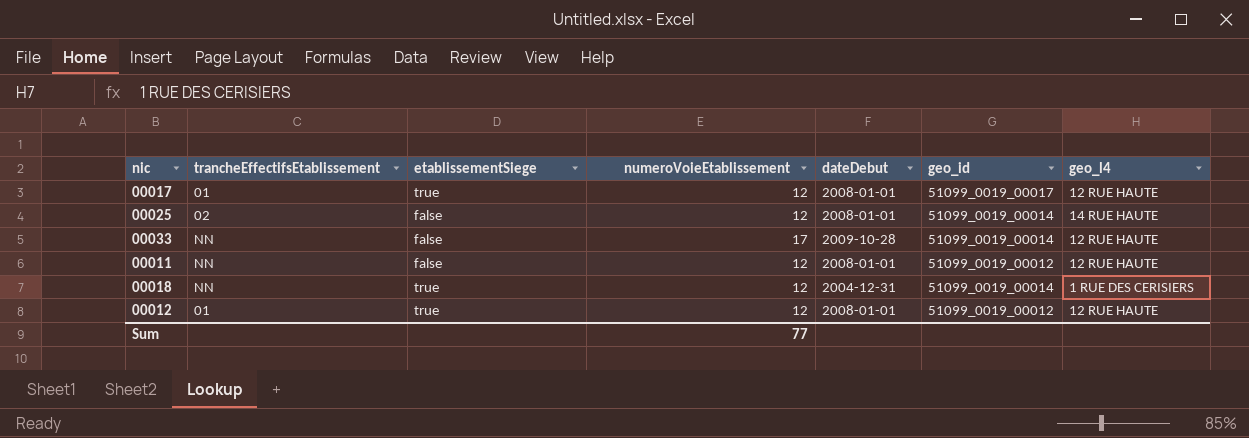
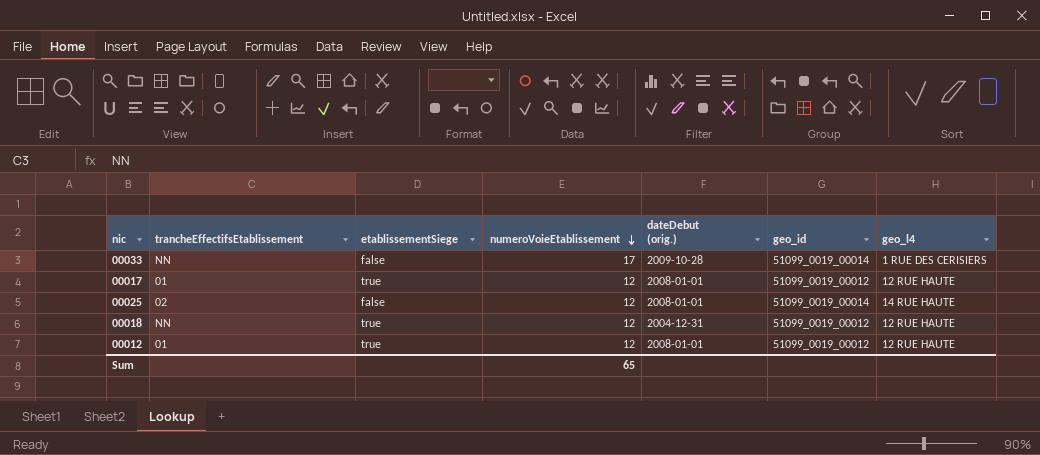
row order: none -> numeroVoieEtablissement descending
column name: dateDebut -> dateDebut (orig.)
row 00011: NN | false | 12 | 2008-01-01 | 51099_0019_00012 | 12 RUE HAUTE -> none
00033 | geo_l4: 12 RUE HAUTE -> 1 RUE DES CERISIERS
00017 | geo_id: 51099_0019_00017 -> 51099_0019_00012
00018 | geo_id: 51099_0019_00014 -> 51099_0019_00012
00018 | geo_l4: 1 RUE DES CERISIERS -> 12 RUE HAUTE
Sum | numeroVoieEtablissement: 77 -> 65

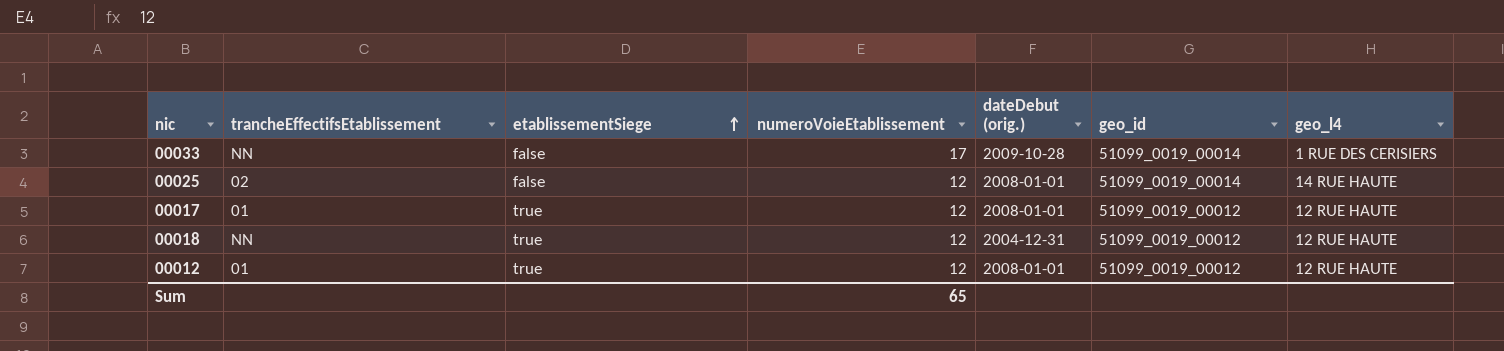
row order: numeroVoieEtablissement descending -> etablissementSiege ascending

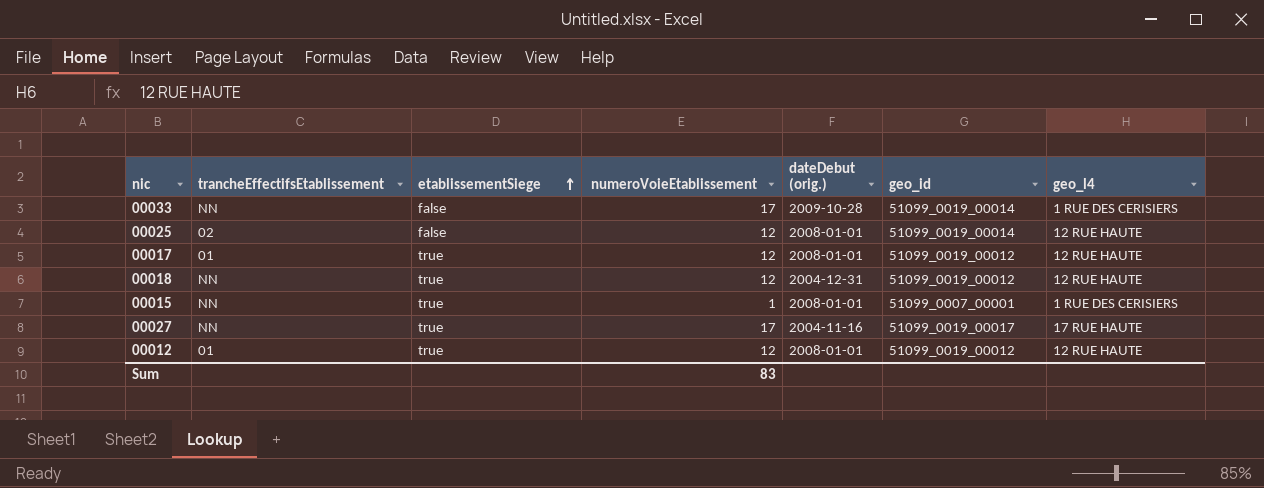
00025 | geo_l4: 14 RUE HAUTE -> 12 RUE HAUTE
row 00015: none -> NN | true | 1 | 2008-01-01 | 51099_0007_00001 | 1 RUE DES CERISIERS
row 00027: none -> NN | true | 17 | 2004-11-16 | 51099_0019_00017 | 17 RUE HAUTE
Sum | numeroVoieEtablissement: 65 -> 83

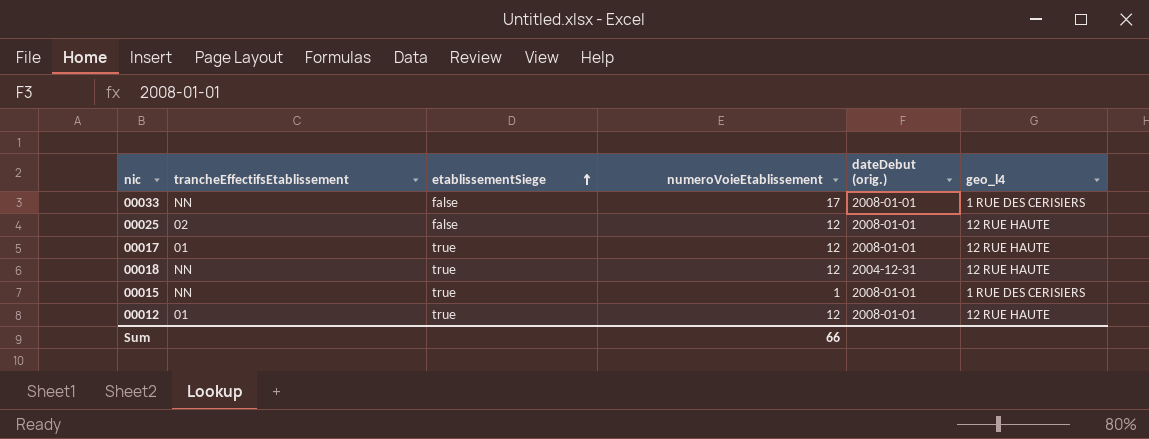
column geo_id | position: 6 -> none
row 00027: NN | true | 17 | 2004-11-16 | 51099_0019_00017 | 17 RUE HAUTE -> none
00033 | dateDebut (orig.): 2009-10-28 -> 2008-01-01
Sum | numeroVoieEtablissement: 83 -> 66

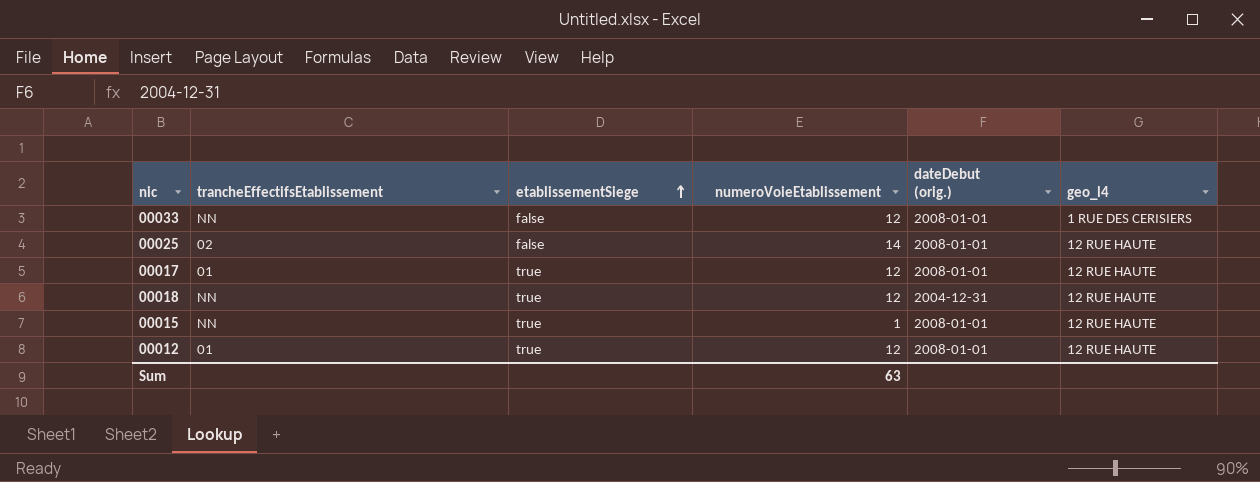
00033 | numeroVoieEtablissement: 17 -> 12
00025 | numeroVoieEtablissement: 12 -> 14
00015 | geo_l4: 1 RUE DES CERISIERS -> 12 RUE HAUTE
Sum | numeroVoieEtablissement: 66 -> 63

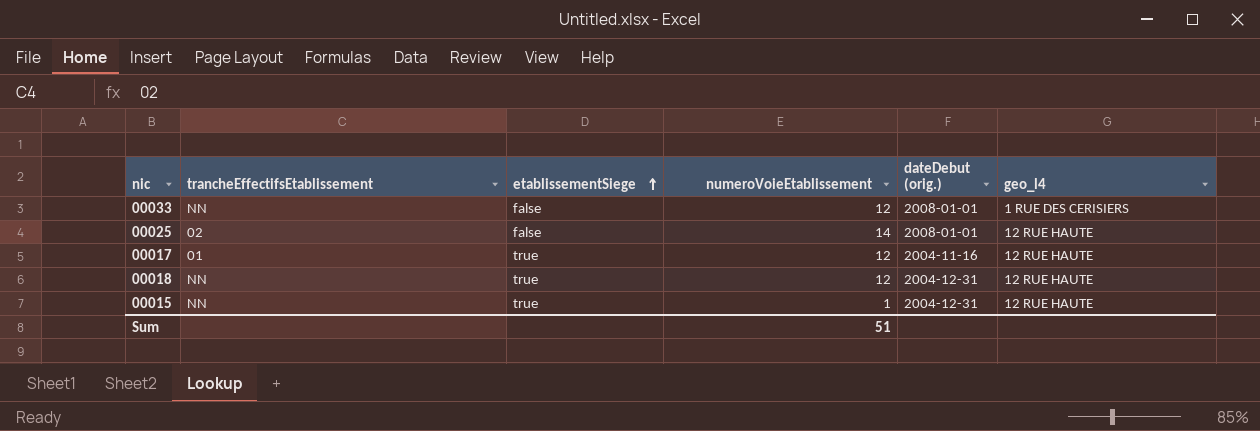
row 00012: 01 | true | 12 | 2008-01-01 | 12 RUE HAUTE -> none
00017 | dateDebut (orig.): 2008-01-01 -> 2004-11-16
00015 | dateDebut (orig.): 2008-01-01 -> 2004-12-31
Sum | numeroVoieEtablissement: 63 -> 51

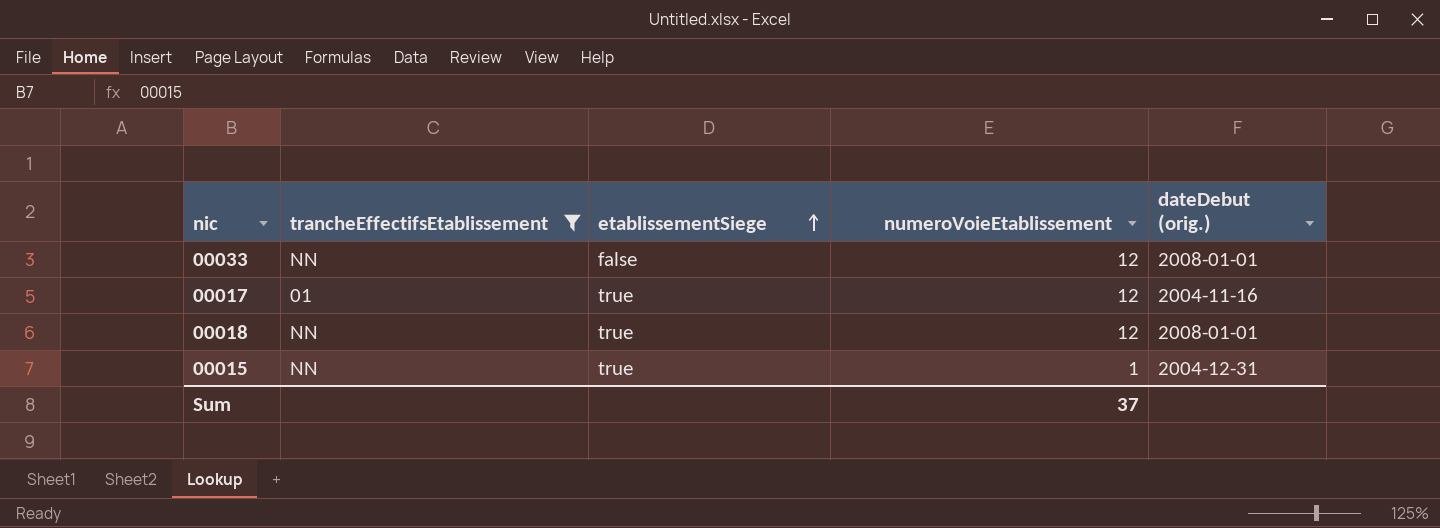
filter: none -> trancheEffectifsEtablissement != 02
column geo_l4 | position: 6 -> none
00018 | dateDebut (orig.): 2004-12-31 -> 2008-01-01
Sum | numeroVoieEtablissement: 51 -> 37

